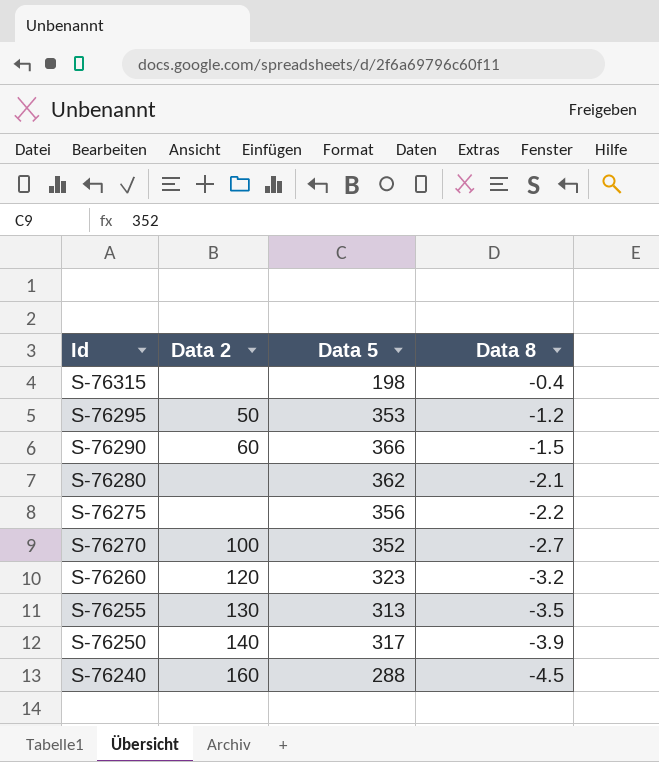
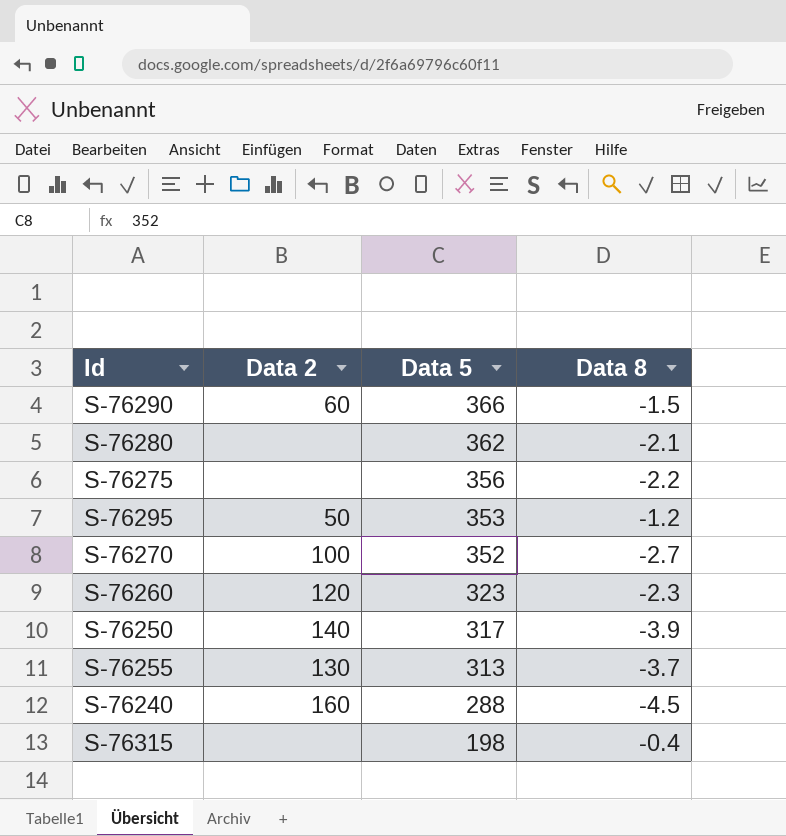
row order: Id descending -> Data 5 descending
S-76260 | Data 8: -3.2 -> -2.3
S-76255 | Data 8: -3.5 -> -3.7

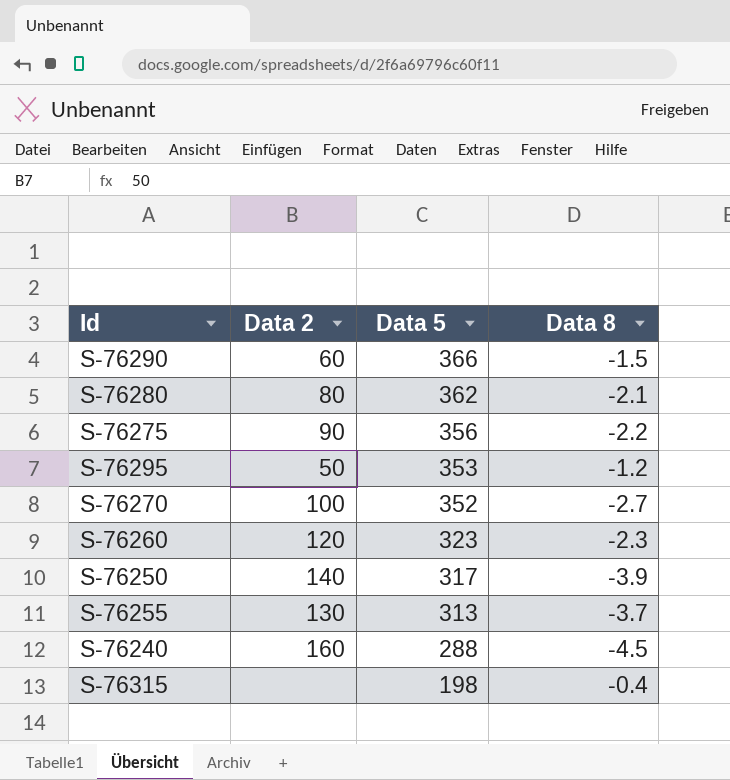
S-76280 | Data 2: none -> 80
S-76275 | Data 2: none -> 90

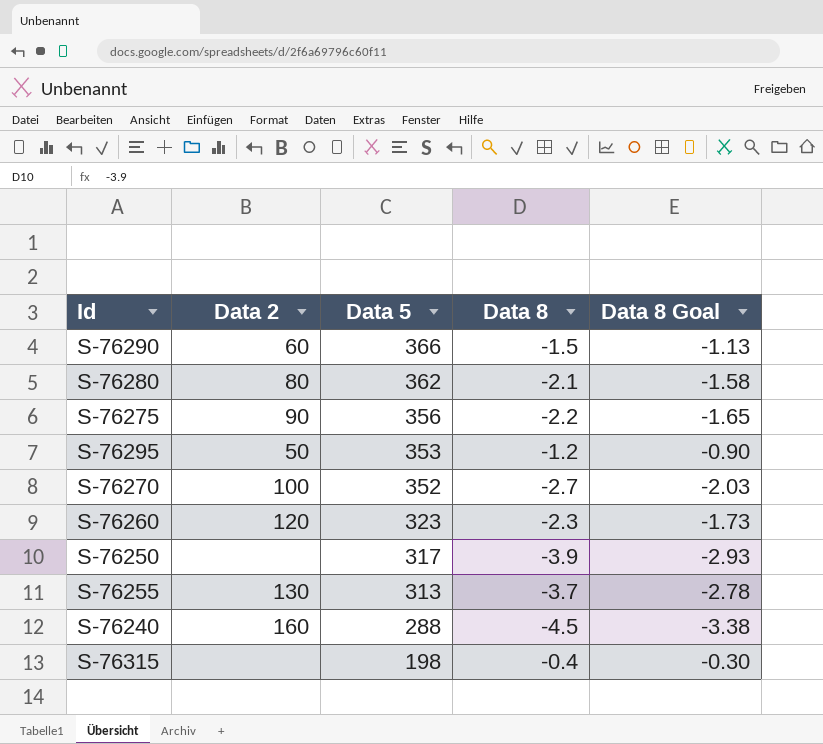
column Data 8 Goal | formula: none -> [Data 8] * 0.75
S-76250 | Data 2: 140 -> none

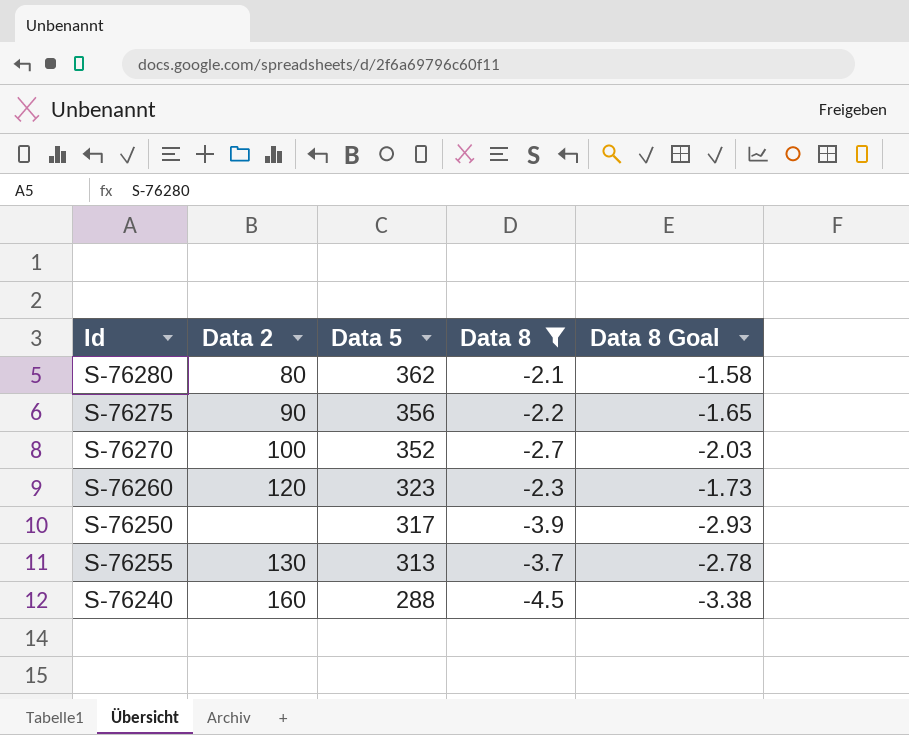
filter: none -> Data 8 <= -2.1

